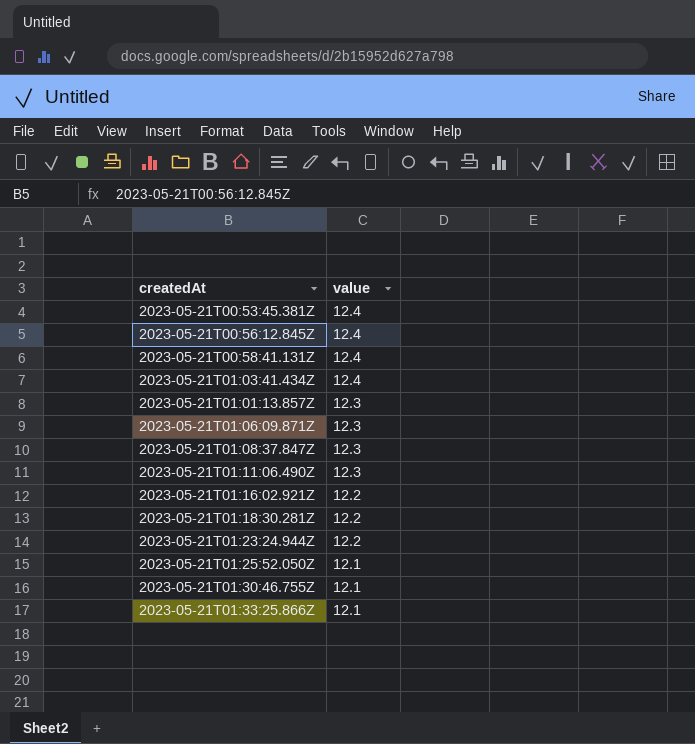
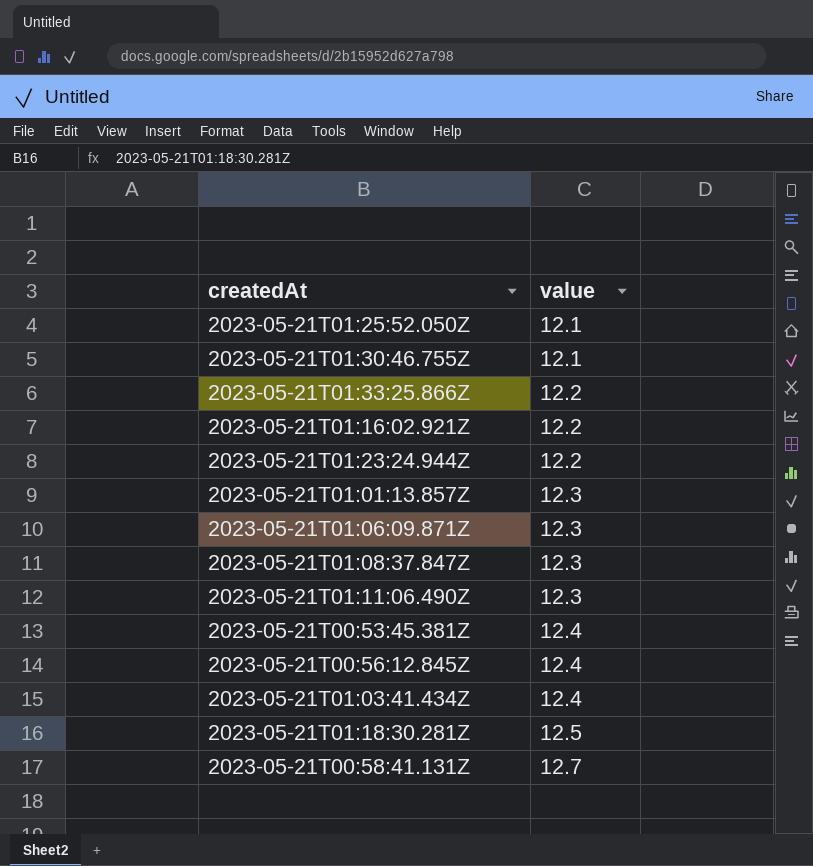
row order: value descending -> value ascending
2023-05-21T01:33:25.866Z | value: 12.1 -> 12.2
2023-05-21T01:18:30.281Z | value: 12.2 -> 12.5
2023-05-21T00:58:41.131Z | value: 12.4 -> 12.7

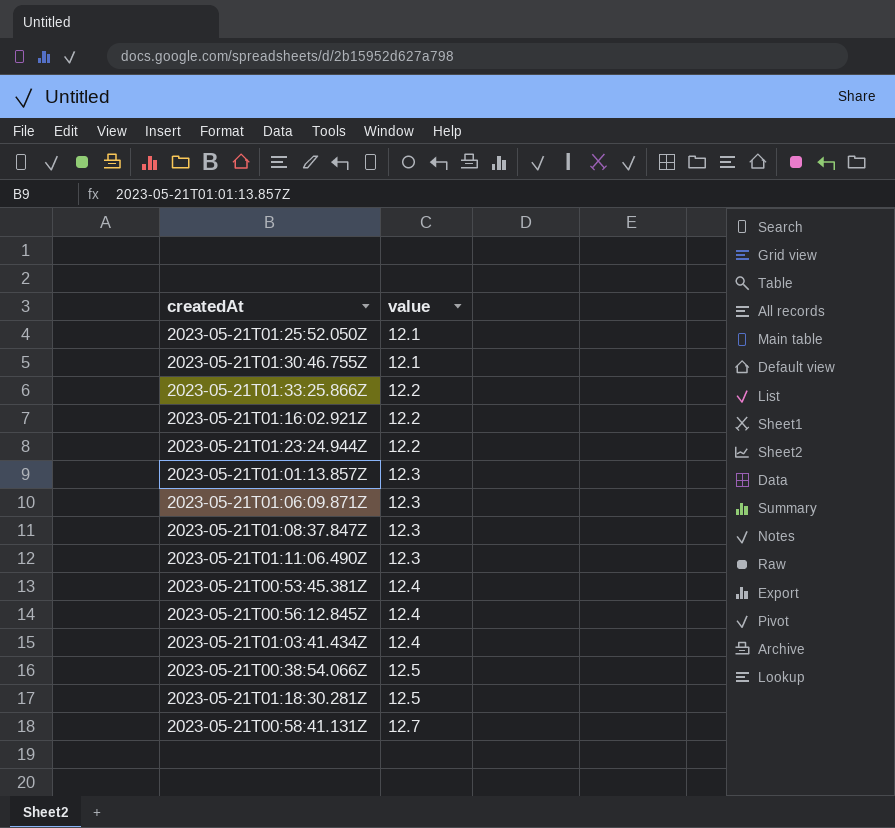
row 2023-05-21T00:38:54.066Z: none -> 12.5

